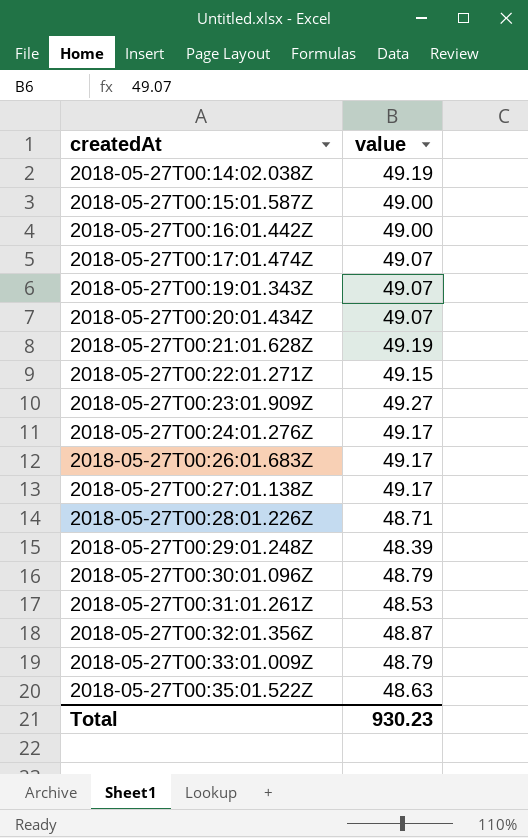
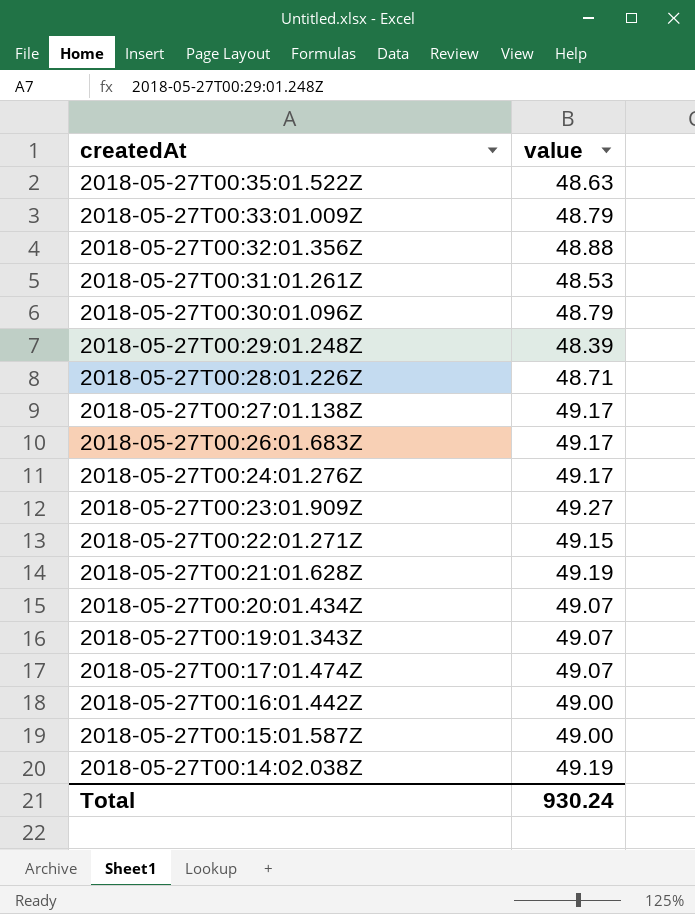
row order: createdAt ascending -> createdAt descending
2018-05-27T00:32:01.356Z | value: 48.87 -> 48.88
Total | value: 930.23 -> 930.24

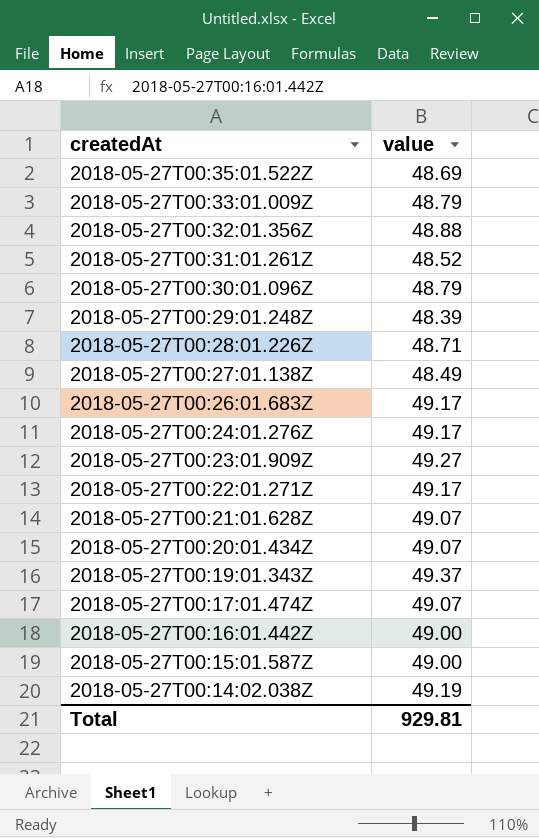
2018-05-27T00:35:01.522Z | value: 48.63 -> 48.69
2018-05-27T00:31:01.261Z | value: 48.53 -> 48.52
2018-05-27T00:27:01.138Z | value: 49.17 -> 48.49
2018-05-27T00:22:01.271Z | value: 49.15 -> 49.17
2018-05-27T00:21:01.628Z | value: 49.19 -> 49.07
2018-05-27T00:19:01.343Z | value: 49.07 -> 49.37
Total | value: 930.24 -> 929.81

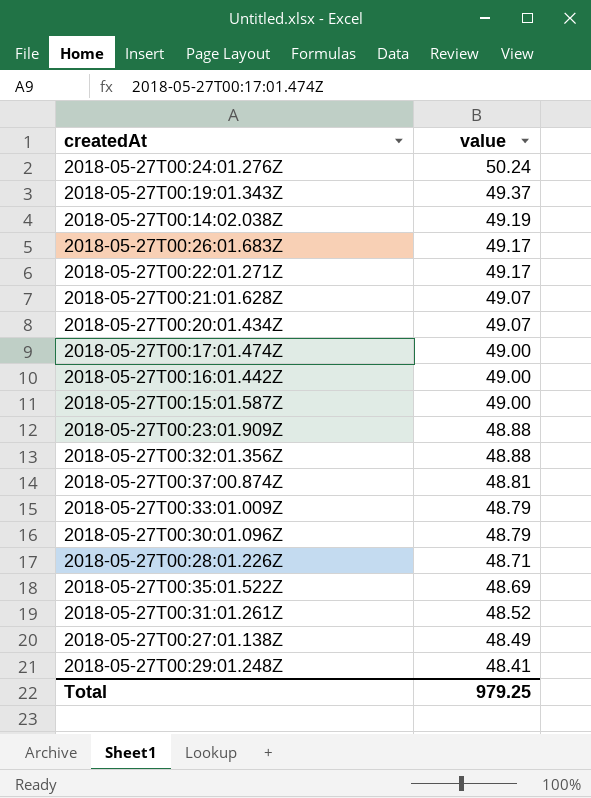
row order: createdAt descending -> value descending
2018-05-27T00:24:01.276Z | value: 49.17 -> 50.24
2018-05-27T00:17:01.474Z | value: 49.07 -> 49.00
2018-05-27T00:23:01.909Z | value: 49.27 -> 48.88
row 2018-05-27T00:37:00.874Z: none -> 48.81
2018-05-27T00:29:01.248Z | value: 48.39 -> 48.41
Total | value: 929.81 -> 979.25

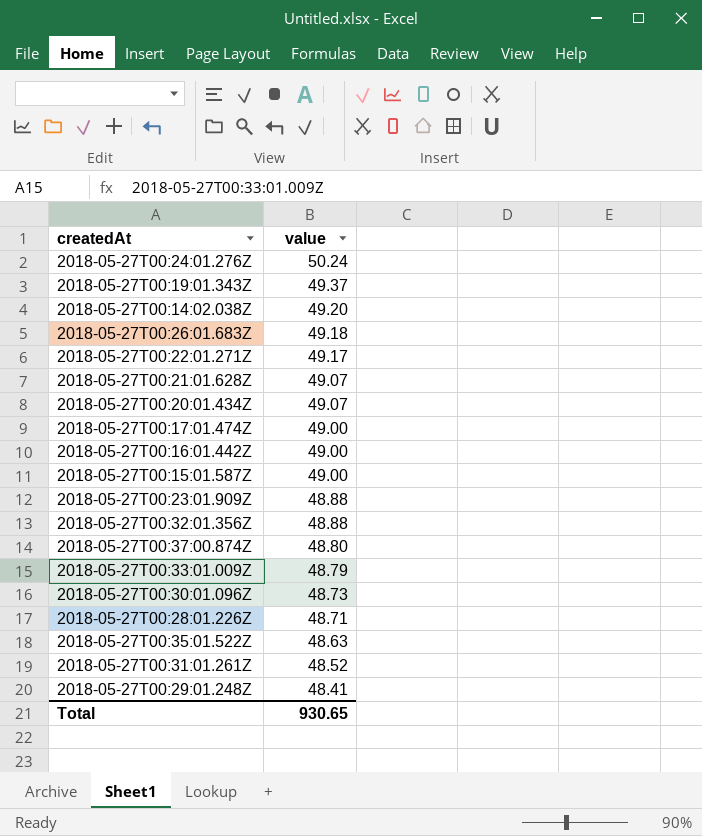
row 2018-05-27T00:27:01.138Z: 48.49 -> none
2018-05-27T00:14:02.038Z | value: 49.19 -> 49.20
2018-05-27T00:26:01.683Z | value: 49.17 -> 49.18
2018-05-27T00:37:00.874Z | value: 48.81 -> 48.80
2018-05-27T00:30:01.096Z | value: 48.79 -> 48.73
2018-05-27T00:35:01.522Z | value: 48.69 -> 48.63
Total | value: 979.25 -> 930.65

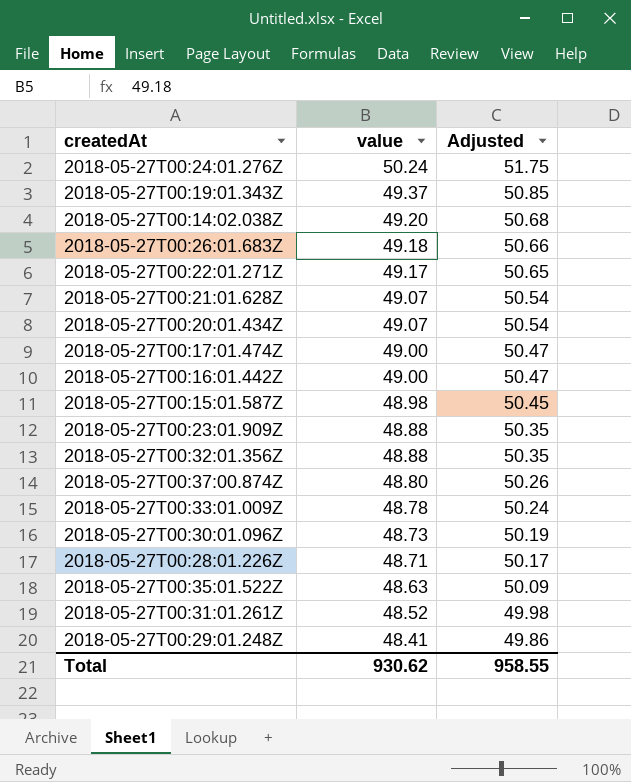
column Adjusted | formula: none -> [value] * 1.03
2018-05-27T00:15:01.587Z | value: 49.00 -> 48.98
2018-05-27T00:33:01.009Z | value: 48.79 -> 48.78
Total | value: 930.65 -> 930.62

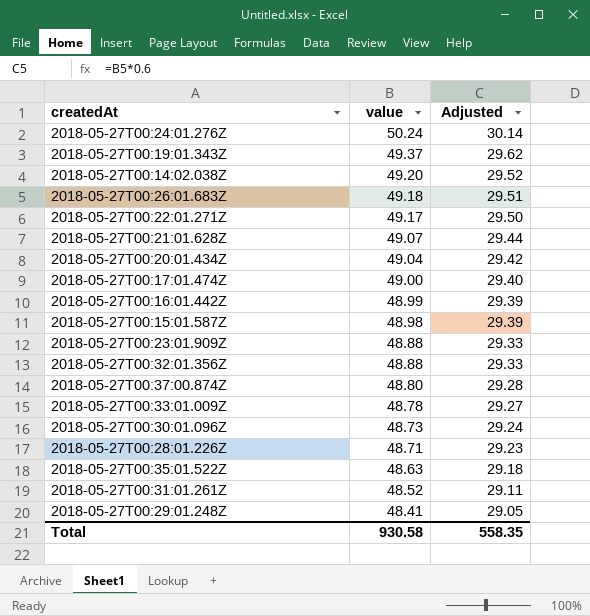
column Adjusted | formula: [value] * 1.03 -> [value] * 0.6
2018-05-27T00:20:01.434Z | value: 49.07 -> 49.04
2018-05-27T00:16:01.442Z | value: 49.00 -> 48.99
Total | value: 930.62 -> 930.58
Total | Adjusted: 958.55 -> 558.35

